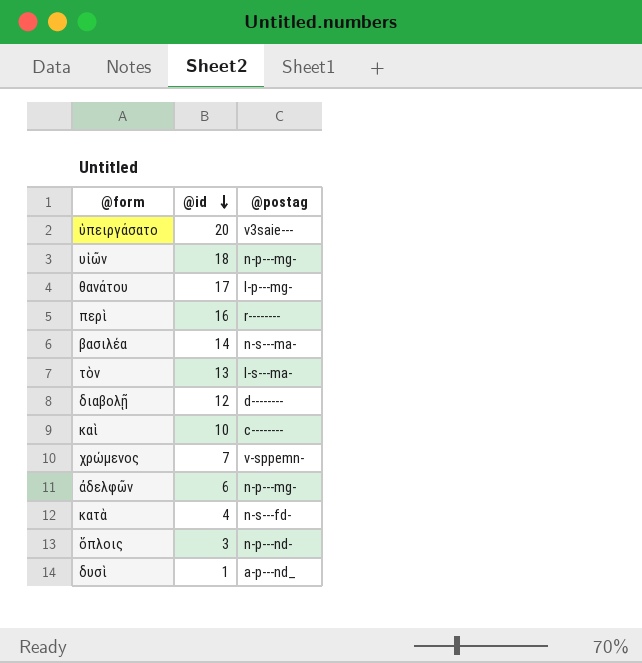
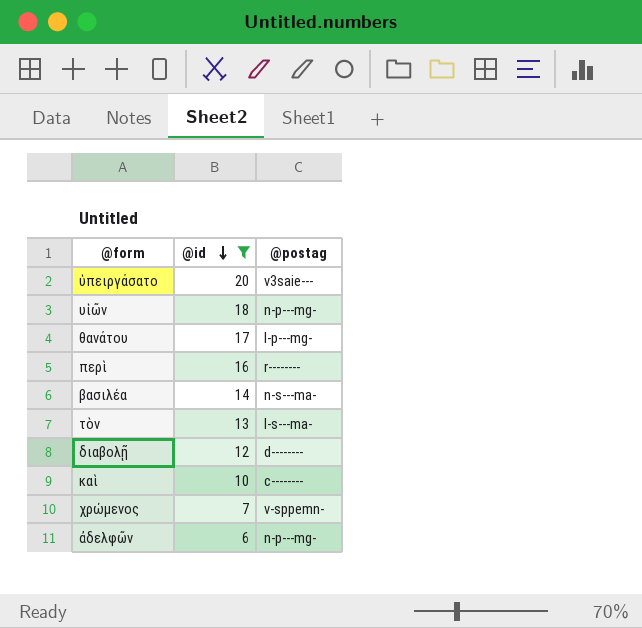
filter: none -> @id >= 6

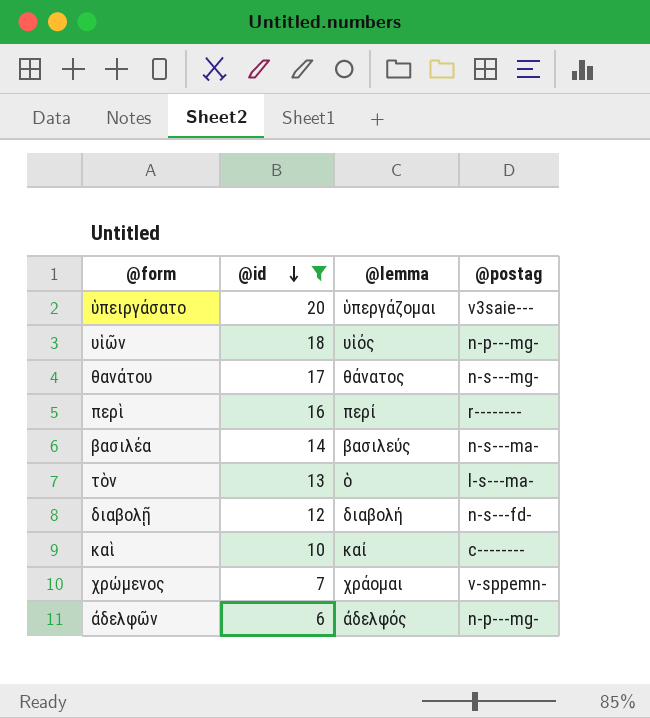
column @lemma | position: none -> 3
θανάτου | @postag: l-p---mg- -> n-s---mg-
διαβολῇ | @postag: d-------- -> n-s---fd-

